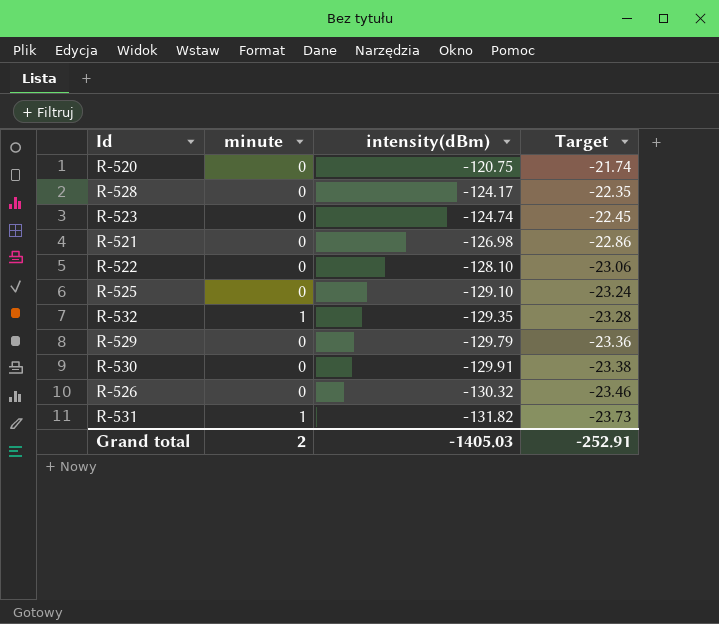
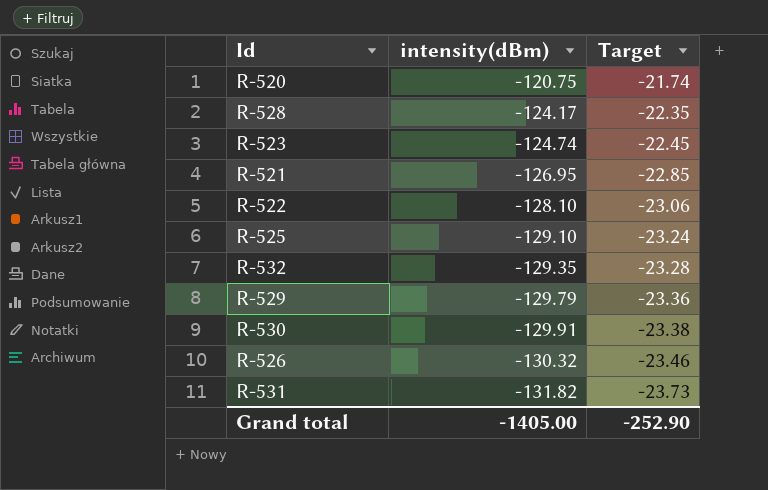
column minute | position: 2 -> none
R-521 | intensity(dBm): -126.98 -> -126.95
R-521 | Target: -22.86 -> -22.85
Grand total | intensity(dBm): -1405.03 -> -1405.00
Grand total | Target: -252.91 -> -252.90

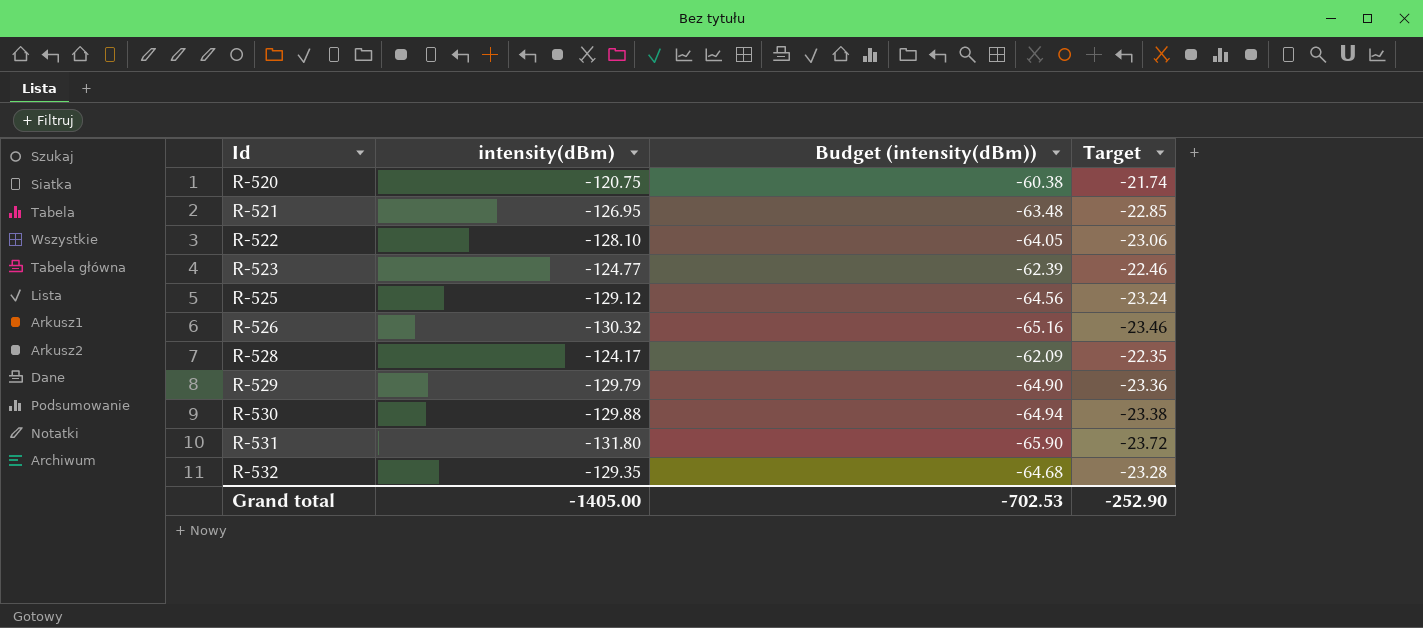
row order: intensity(dBm) descending -> Id ascending
column Budget (intensity(dBm)) | formula: none -> [intensity(dBm)] * 0.5
R-523 | intensity(dBm): -124.74 -> -124.77
R-523 | Target: -22.45 -> -22.46
R-525 | intensity(dBm): -129.10 -> -129.12
R-530 | intensity(dBm): -129.91 -> -129.88
R-531 | intensity(dBm): -131.82 -> -131.80
R-531 | Target: -23.73 -> -23.72

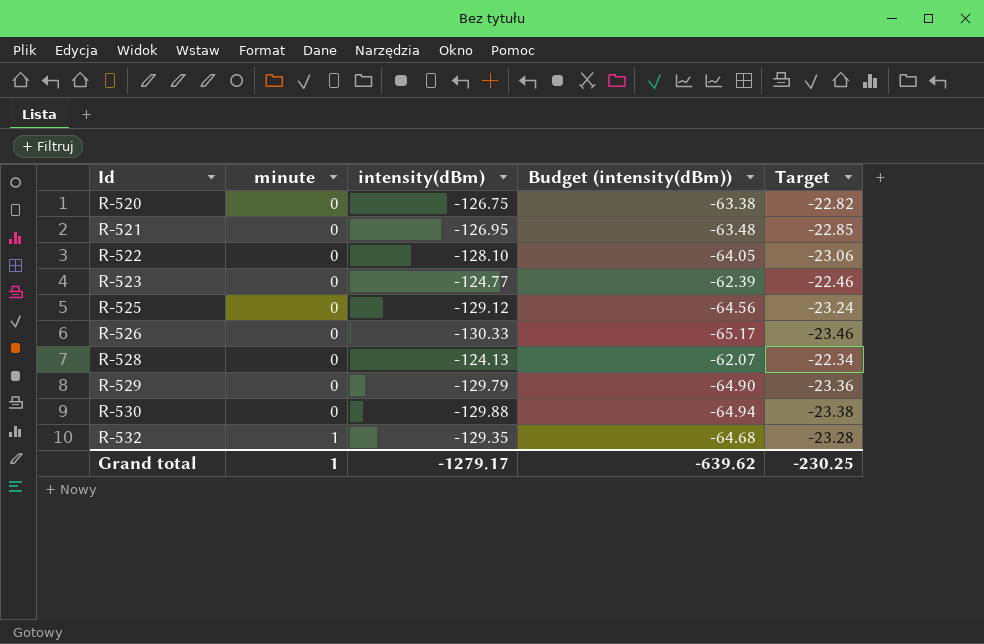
column minute | position: none -> 2
row R-531: -131.80 | -65.90 | -23.72 -> none
R-520 | intensity(dBm): -120.75 -> -126.75
R-520 | Budget (intensity(dBm)): -60.38 -> -63.38
R-520 | Target: -21.74 -> -22.82
R-526 | intensity(dBm): -130.32 -> -130.33
R-526 | Budget (intensity(dBm)): -65.16 -> -65.17
R-528 | intensity(dBm): -124.17 -> -124.13
R-528 | Budget (intensity(dBm)): -62.09 -> -62.07
R-528 | Target: -22.35 -> -22.34
Grand total | intensity(dBm): -1405.00 -> -1279.17
Grand total | Budget (intensity(dBm)): -702.53 -> -639.62
Grand total | Target: -252.90 -> -230.25

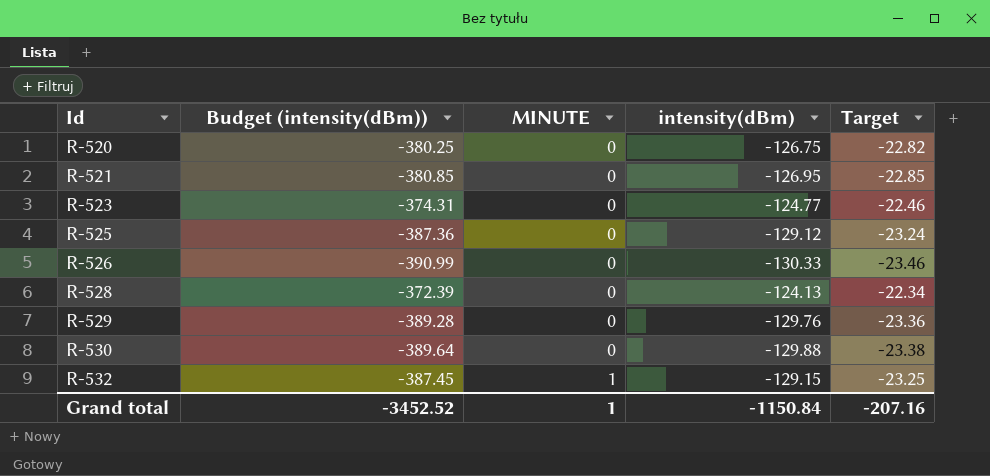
column Budget (intensity(dBm)) | formula: [intensity(dBm)] * 0.5 -> [intensity(dBm)] * 3
column Budget (intensity(dBm)) | position: 4 -> 2
column name: minute -> MINUTE
row R-522: 0 | -128.10 | -64.05 | -23.06 -> none
R-529 | intensity(dBm): -129.79 -> -129.76
R-532 | intensity(dBm): -129.35 -> -129.15
R-532 | Target: -23.28 -> -23.25
Grand total | Budget (intensity(dBm)): -639.62 -> -3452.52
Grand total | intensity(dBm): -1279.17 -> -1150.84
Grand total | Target: -230.25 -> -207.16

